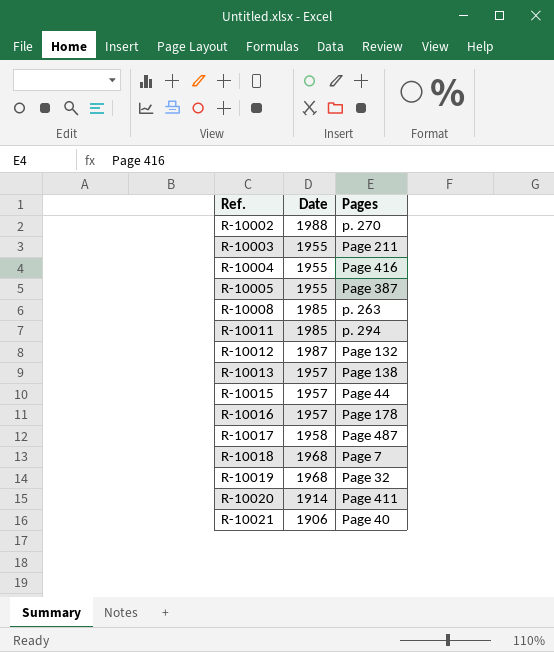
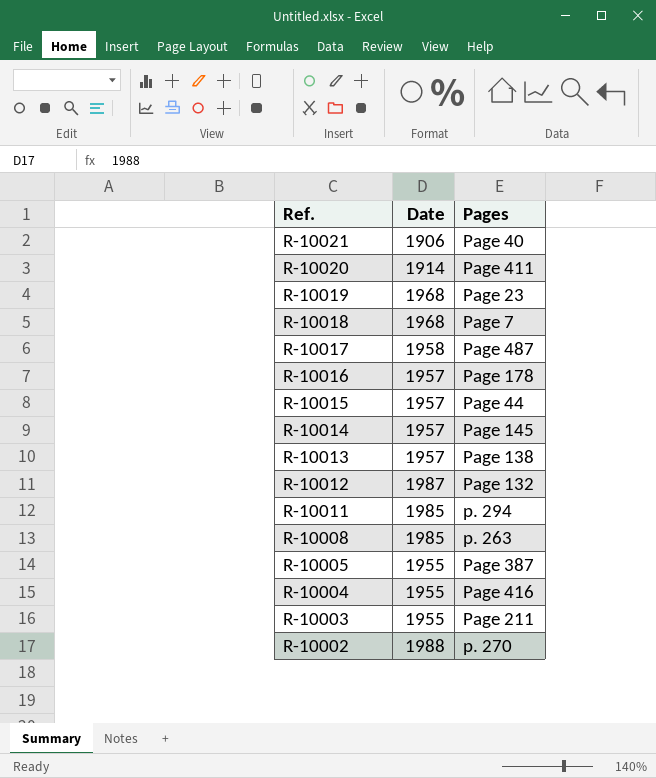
row order: Ref. ascending -> Ref. descending
R-10019 | Pages: Page 32 -> Page 23
row R-10014: none -> 1957 | Page 145

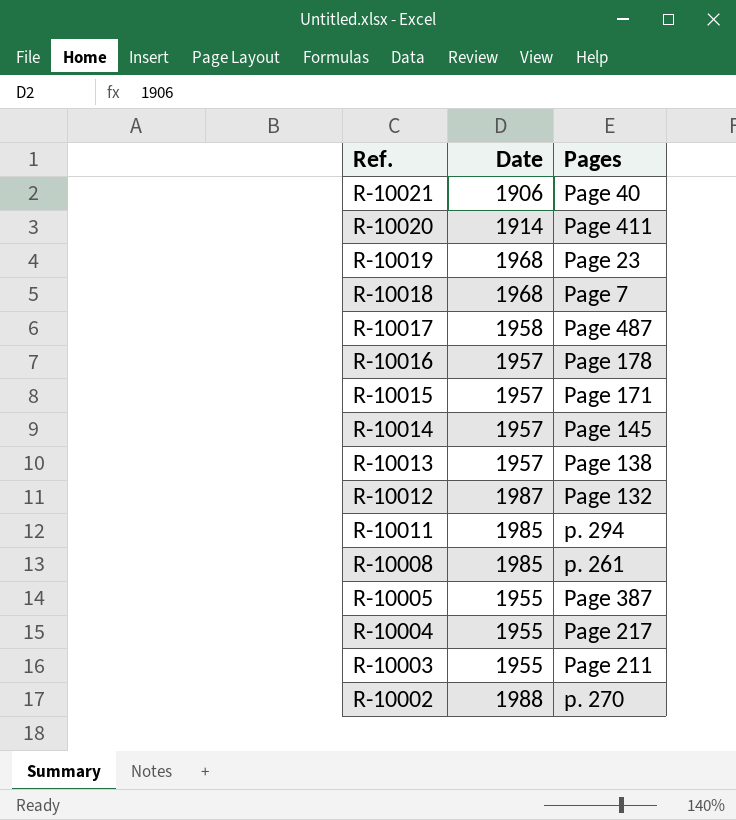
R-10015 | Pages: Page 44 -> Page 171
R-10008 | Pages: p. 263 -> p. 261
R-10004 | Pages: Page 416 -> Page 217

